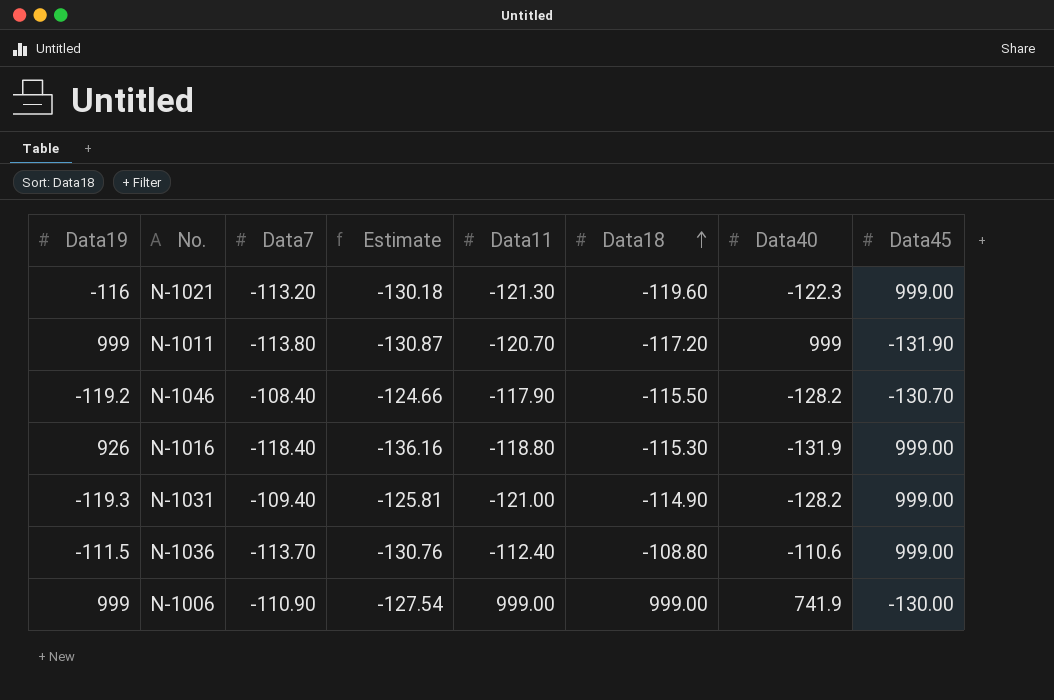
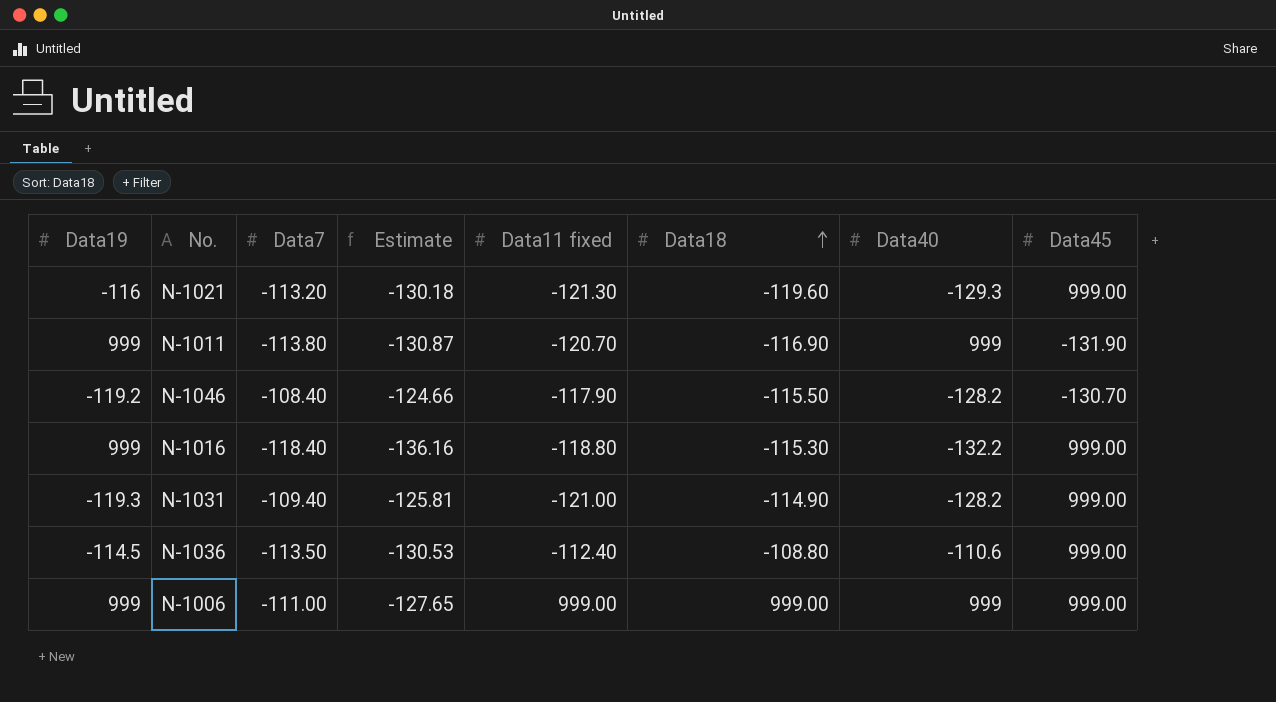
column name: Data11 -> Data11 fixed
N-1021 | Data40: -122.3 -> -129.3
N-1011 | Data18: -117.20 -> -116.90
N-1016 | Data19: 926 -> 999
N-1016 | Data40: -131.9 -> -132.2
N-1036 | Data19: -111.5 -> -114.5
N-1036 | Data7: -113.70 -> -113.50
N-1036 | Estimate: -130.76 -> -130.53
N-1006 | Data7: -110.90 -> -111.00
N-1006 | Estimate: -127.54 -> -127.65
N-1006 | Data40: 741.9 -> 999
N-1006 | Data45: -130.00 -> 999.00

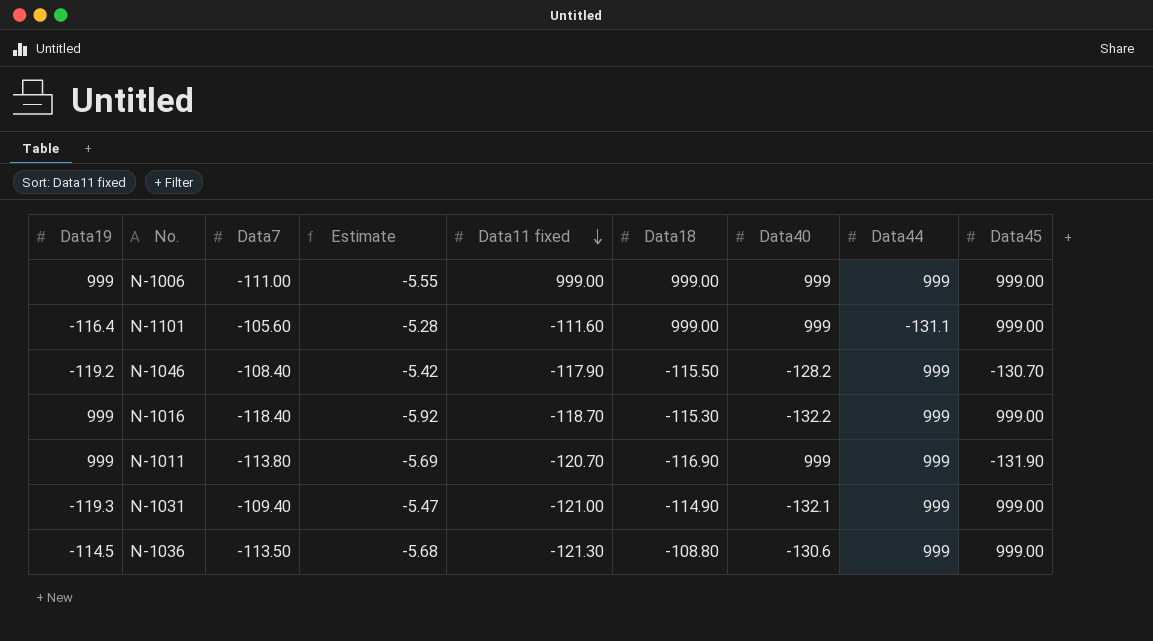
row order: Data18 ascending -> Data11 fixed descending
column Estimate | formula: [Data7] * 1.15 -> [Data7] * 0.05
column Data44 | position: none -> 8
row N-1021: -116 | -113.20 | -130.18 | -121.30 | -119.60 | -129.3 | 999.00 -> none
row N-1101: none -> -116.4 | -105.60 | -5.28 | -111.60 | 999.00 | 999 | -131.1 | 999.00
N-1016 | Data11 fixed: -118.80 -> -118.70
N-1031 | Data40: -128.2 -> -132.1
N-1036 | Data11 fixed: -112.40 -> -121.30
N-1036 | Data40: -110.6 -> -130.6

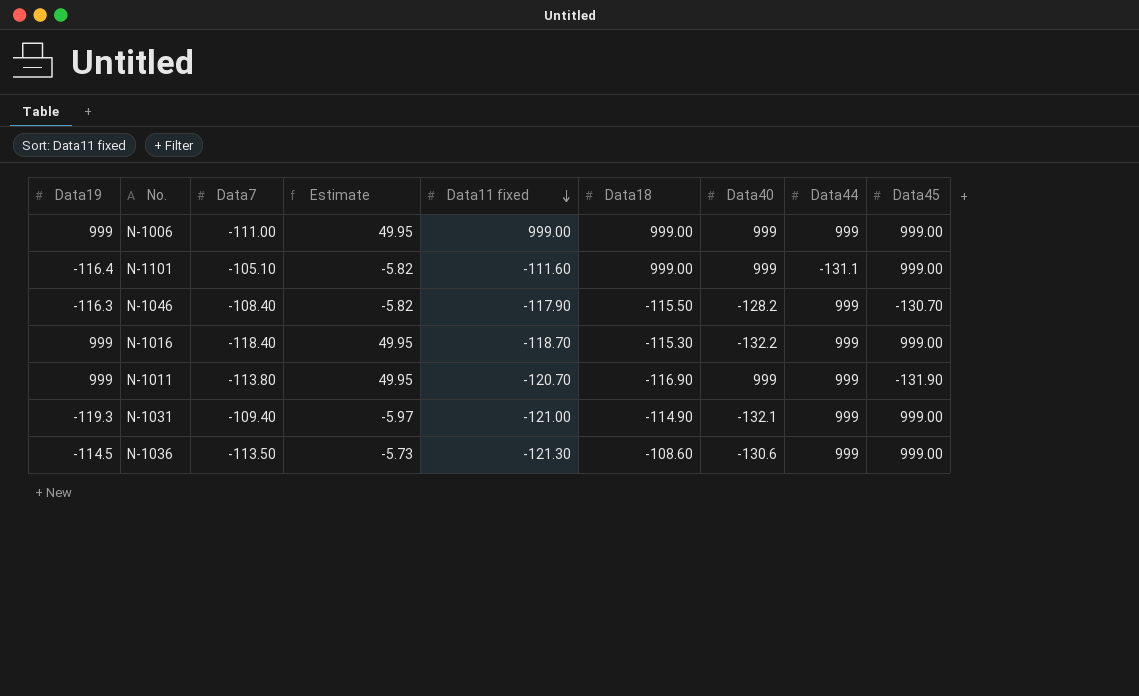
column Estimate | formula: [Data7] * 0.05 -> [Data19] * 0.05
N-1101 | Data7: -105.60 -> -105.10
N-1046 | Data19: -119.2 -> -116.3
N-1036 | Data18: -108.80 -> -108.60

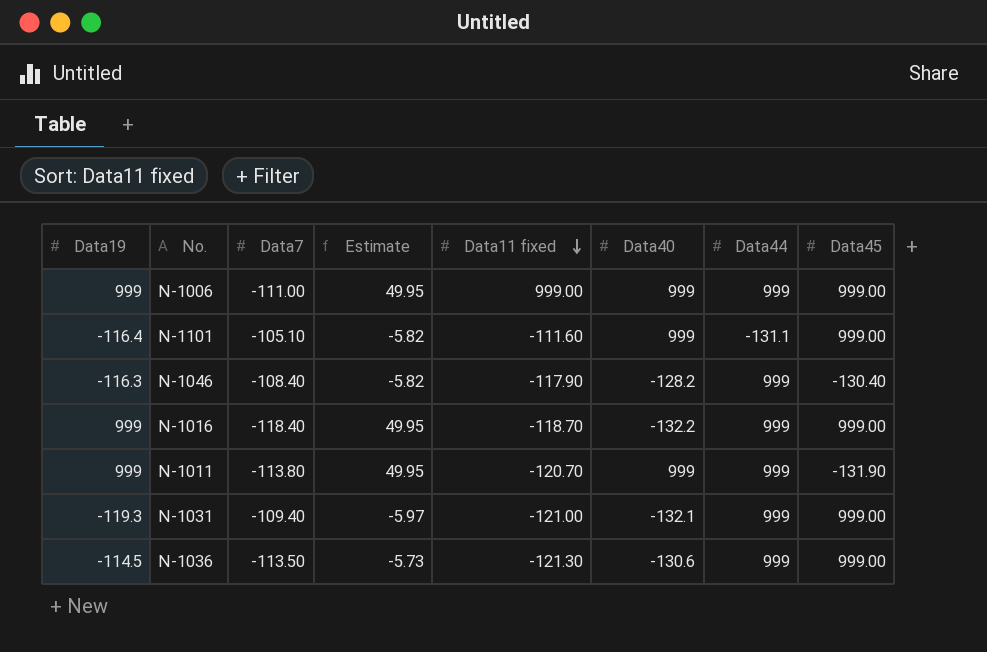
column Data18 | position: 6 -> none
N-1046 | Data45: -130.70 -> -130.40

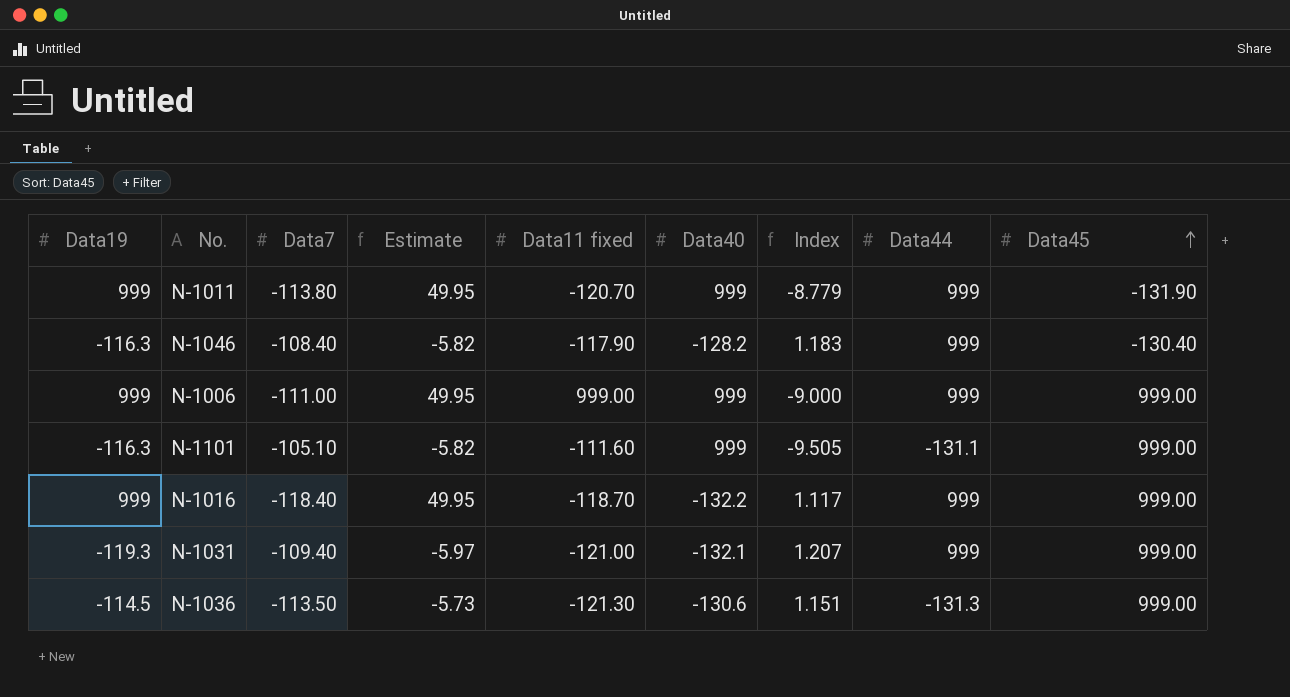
row order: Data11 fixed descending -> Data45 ascending
column Index | formula: none -> [Data40] / [Data7]
N-1101 | Data19: -116.4 -> -116.3
N-1036 | Data44: 999 -> -131.3

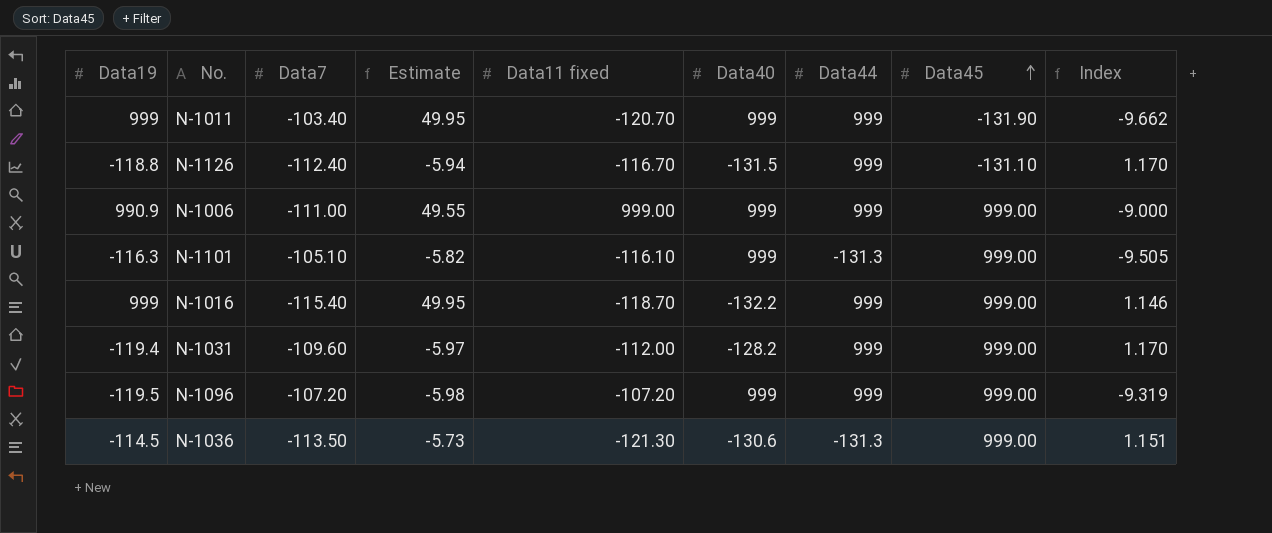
column Index | position: 7 -> 9
row N-1046: -116.3 | -108.40 | -5.82 | -117.90 | -128.2 | 1.183 | 999 | -130.40 -> none
N-1011 | Data7: -113.80 -> -103.40
N-1011 | Index: -8.779 -> -9.662
row N-1126: none -> -118.8 | -112.40 | -5.94 | -116.70 | -131.5 | 999 | -131.10 | 1.170
N-1006 | Data19: 999 -> 990.9
N-1006 | Estimate: 49.95 -> 49.55
N-1101 | Data11 fixed: -111.60 -> -116.10
N-1101 | Data44: -131.1 -> -131.3
N-1016 | Data7: -118.40 -> -115.40
N-1016 | Index: 1.117 -> 1.146
N-1031 | Data19: -119.3 -> -119.4
N-1031 | Data7: -109.40 -> -109.60
N-1031 | Data11 fixed: -121.00 -> -112.00
N-1031 | Data40: -132.1 -> -128.2
N-1031 | Index: 1.207 -> 1.170
row N-1096: none -> -119.5 | -107.20 | -5.98 | -107.20 | 999 | 999 | 999.00 | -9.319

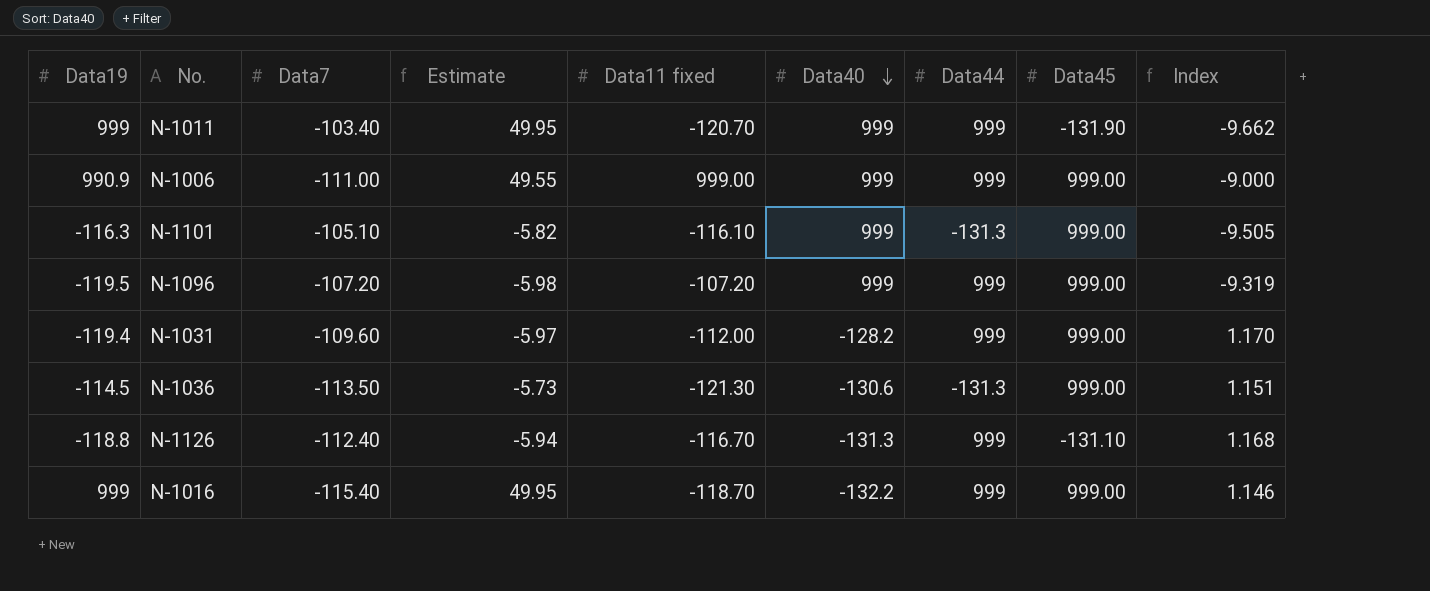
row order: Data45 ascending -> Data40 descending
N-1126 | Data40: -131.5 -> -131.3
N-1126 | Index: 1.170 -> 1.168

